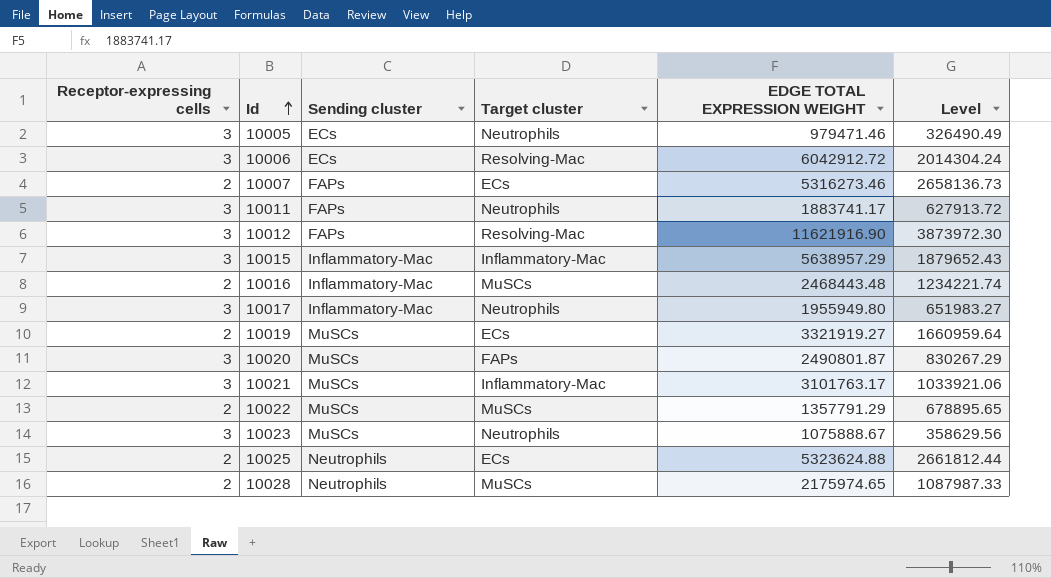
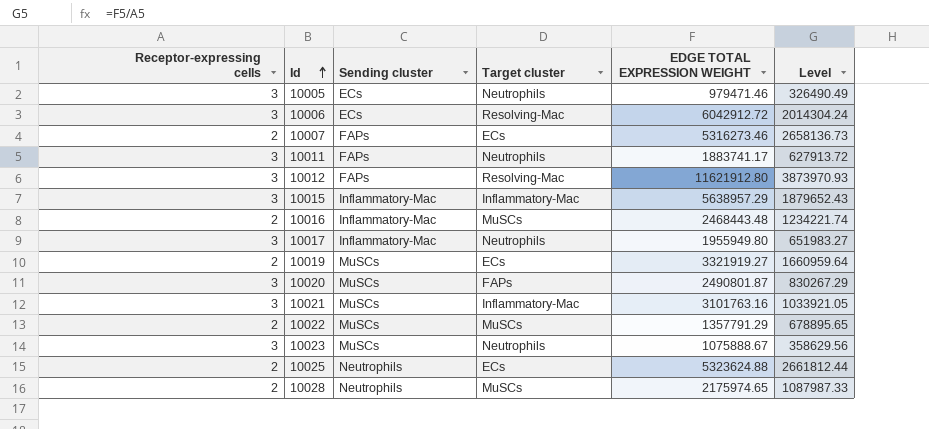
10012 | EDGE TOTAL EXPRESSION WEIGHT: 11621916.90 -> 11621912.80
10012 | Level: 3873972.30 -> 3873970.93
10021 | EDGE TOTAL EXPRESSION WEIGHT: 3101763.17 -> 3101763.16
10021 | Level: 1033921.06 -> 1033921.05

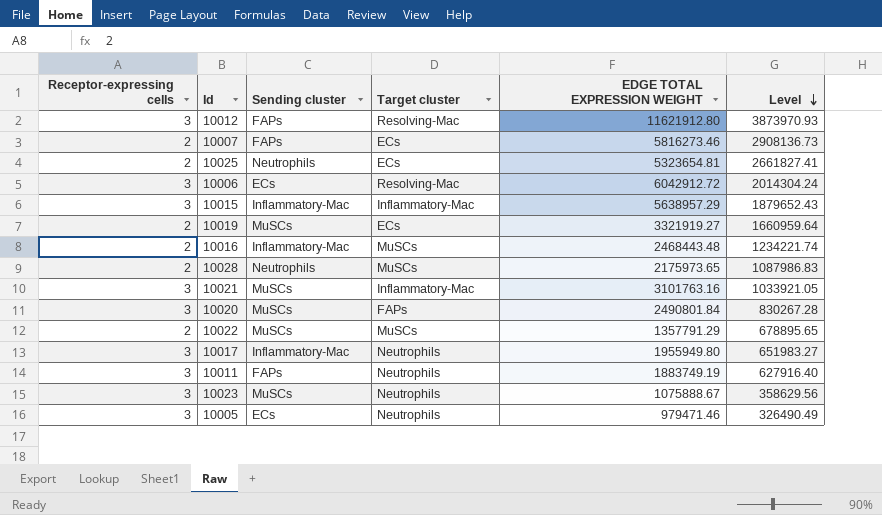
row order: Id ascending -> Level descending
10007 | EDGE TOTAL EXPRESSION WEIGHT: 5316273.46 -> 5816273.46
10007 | Level: 2658136.73 -> 2908136.73
10025 | EDGE TOTAL EXPRESSION WEIGHT: 5323624.88 -> 5323654.81
10025 | Level: 2661812.44 -> 2661827.41
10028 | EDGE TOTAL EXPRESSION WEIGHT: 2175974.65 -> 2175973.65
10028 | Level: 1087987.33 -> 1087986.83
10020 | EDGE TOTAL EXPRESSION WEIGHT: 2490801.87 -> 2490801.84
10020 | Level: 830267.29 -> 830267.28
10011 | EDGE TOTAL EXPRESSION WEIGHT: 1883741.17 -> 1883749.19
10011 | Level: 627913.72 -> 627916.40

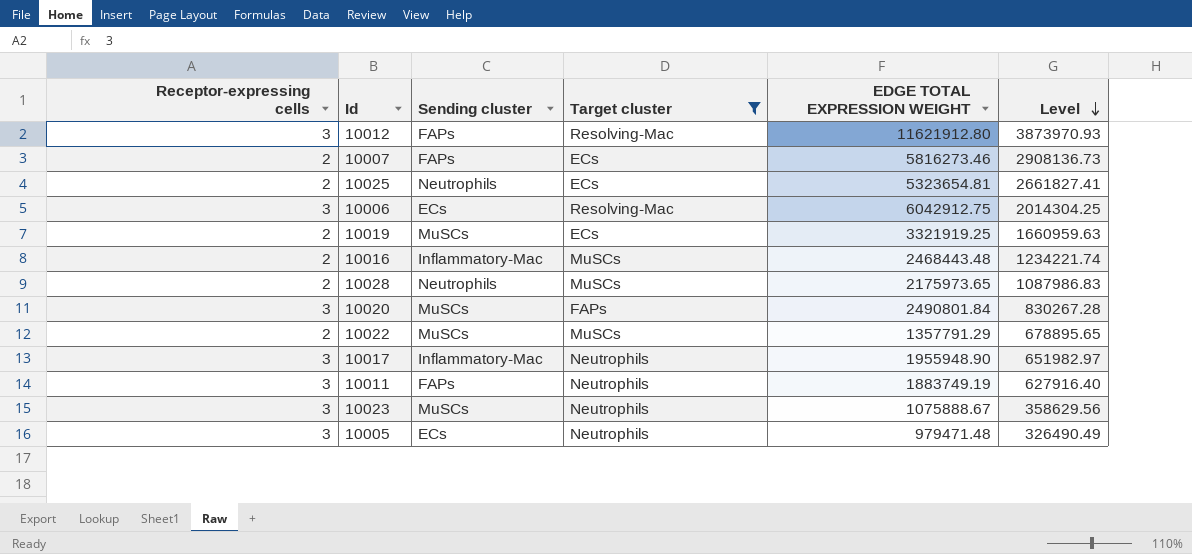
filter: none -> Target cluster != Inflammatory-Mac
10006 | EDGE TOTAL EXPRESSION WEIGHT: 6042912.72 -> 6042912.75
10006 | Level: 2014304.24 -> 2014304.25
10019 | EDGE TOTAL EXPRESSION WEIGHT: 3321919.27 -> 3321919.25
10019 | Level: 1660959.64 -> 1660959.63
10017 | EDGE TOTAL EXPRESSION WEIGHT: 1955949.80 -> 1955948.90
10017 | Level: 651983.27 -> 651982.97
10005 | EDGE TOTAL EXPRESSION WEIGHT: 979471.46 -> 979471.48

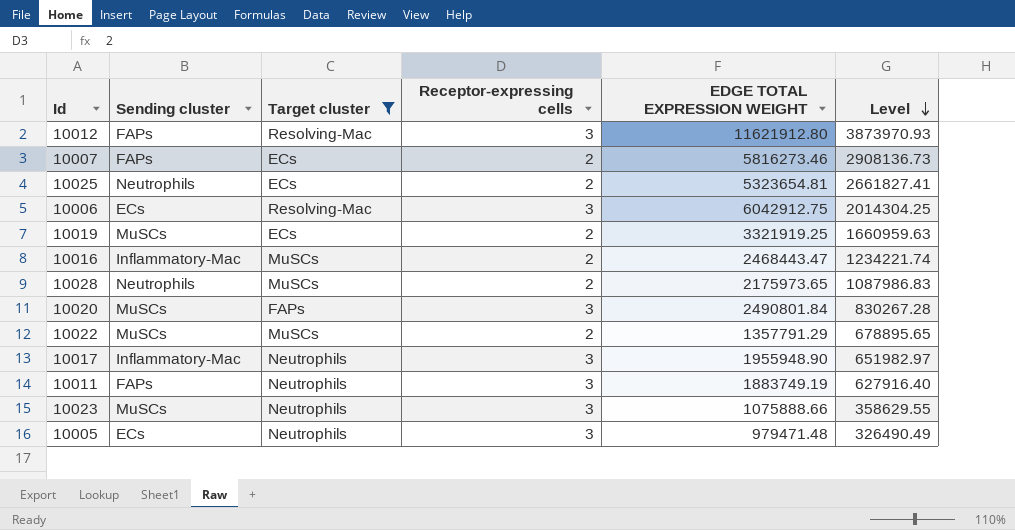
column Receptor-expressing cells | position: 1 -> 4
10016 | EDGE TOTAL EXPRESSION WEIGHT: 2468443.48 -> 2468443.47
10023 | EDGE TOTAL EXPRESSION WEIGHT: 1075888.67 -> 1075888.66
10023 | Level: 358629.56 -> 358629.55

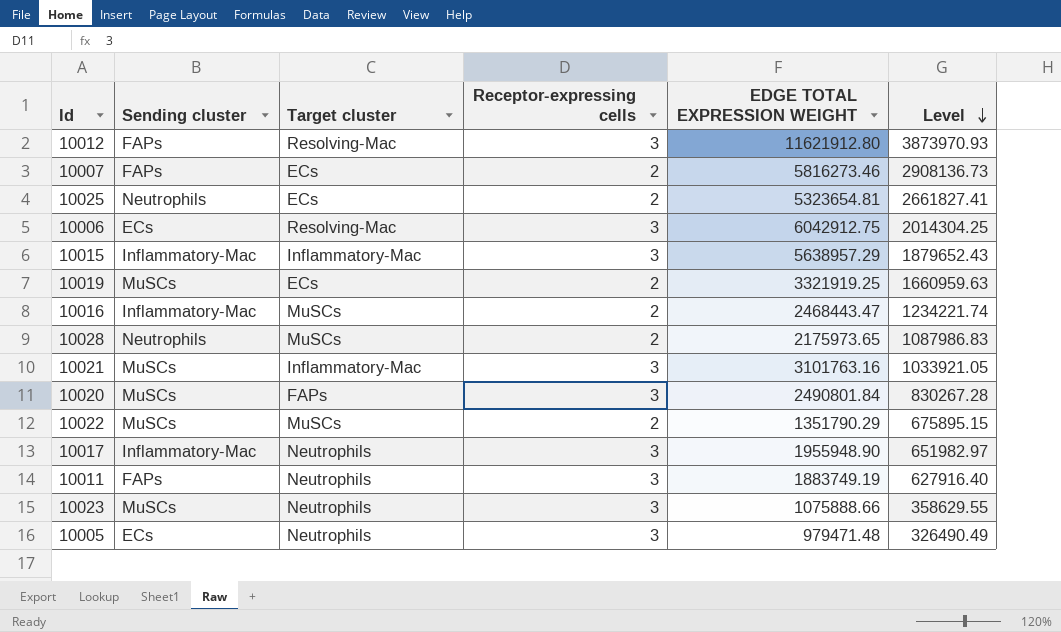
filter: Target cluster != Inflammatory-Mac -> none
10022 | EDGE TOTAL EXPRESSION WEIGHT: 1357791.29 -> 1351790.29
10022 | Level: 678895.65 -> 675895.15

